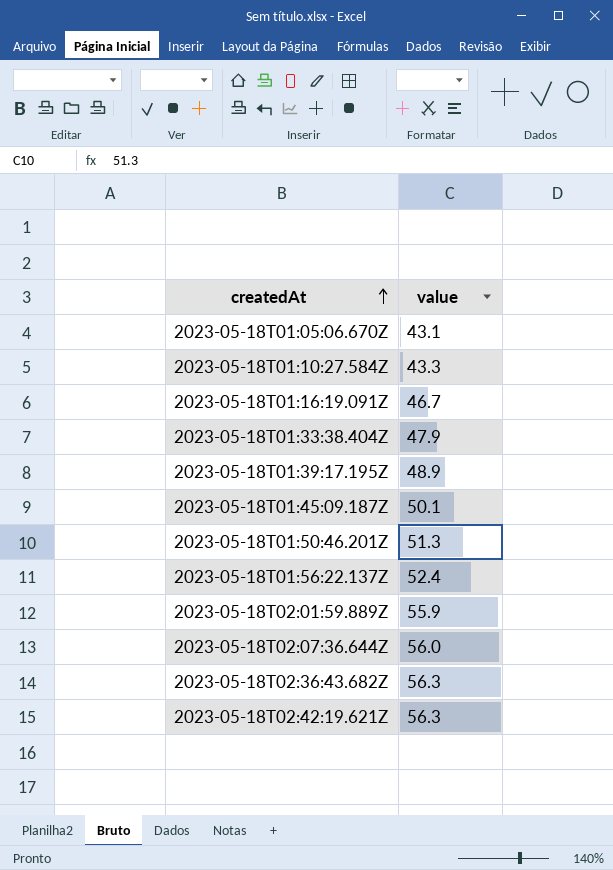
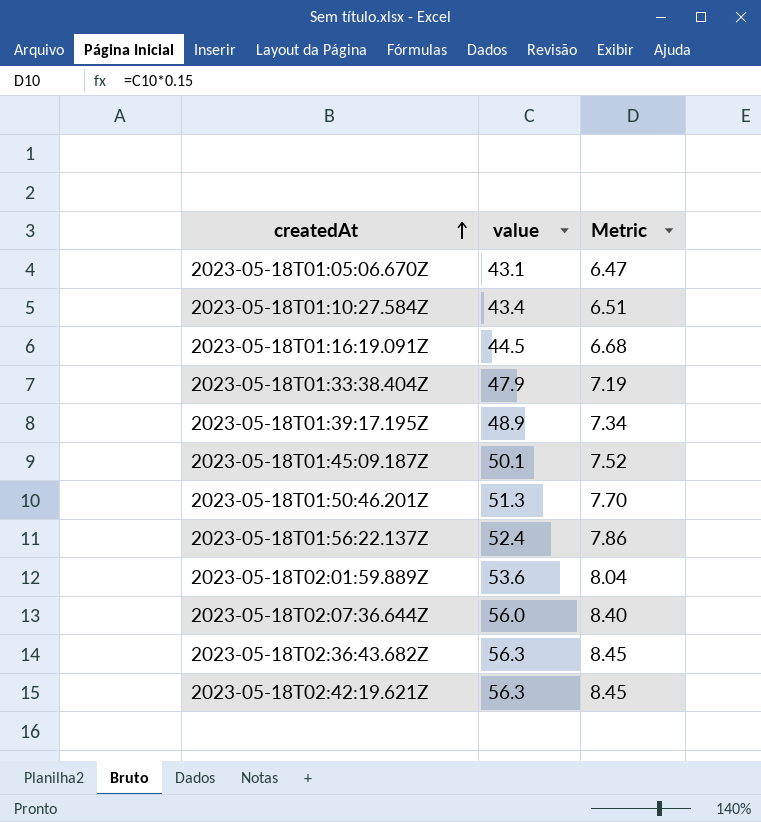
column Metric | formula: none -> [value] * 0.15
2023-05-18T01:10:27.584Z | value: 43.3 -> 43.4
2023-05-18T01:16:19.091Z | value: 46.7 -> 44.5
2023-05-18T02:01:59.889Z | value: 55.9 -> 53.6

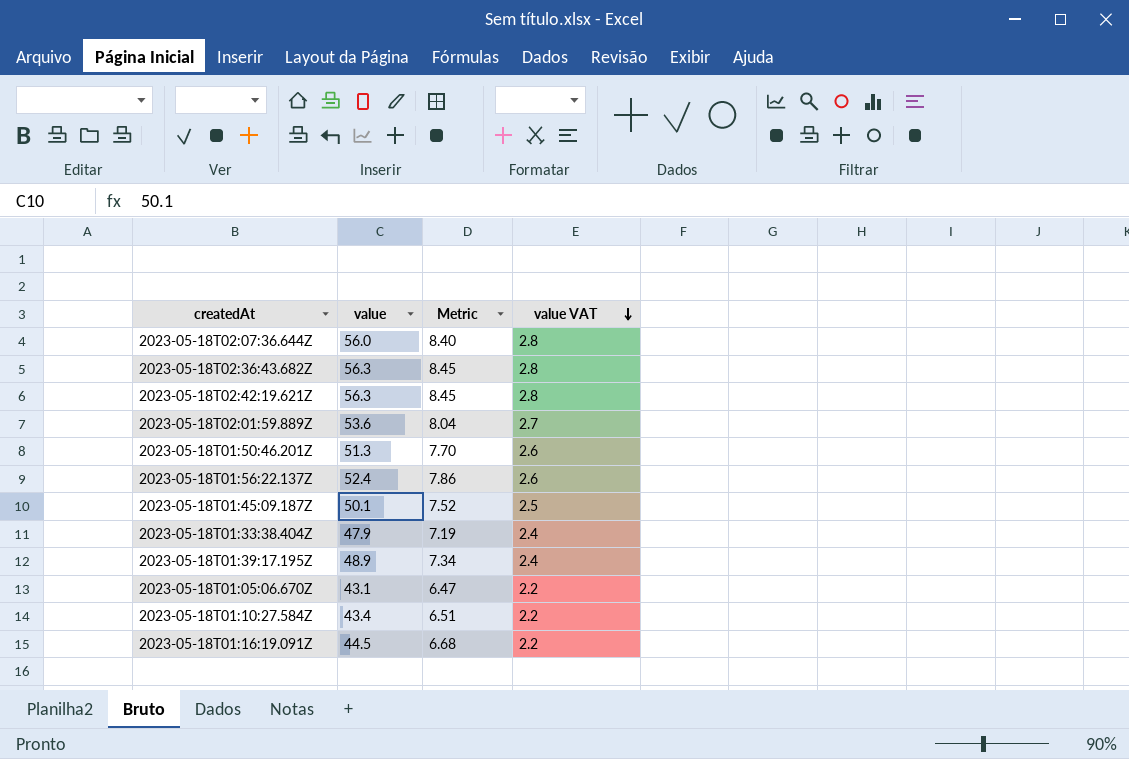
row order: createdAt ascending -> value VAT descending
column value VAT | formula: none -> [value] * 0.05

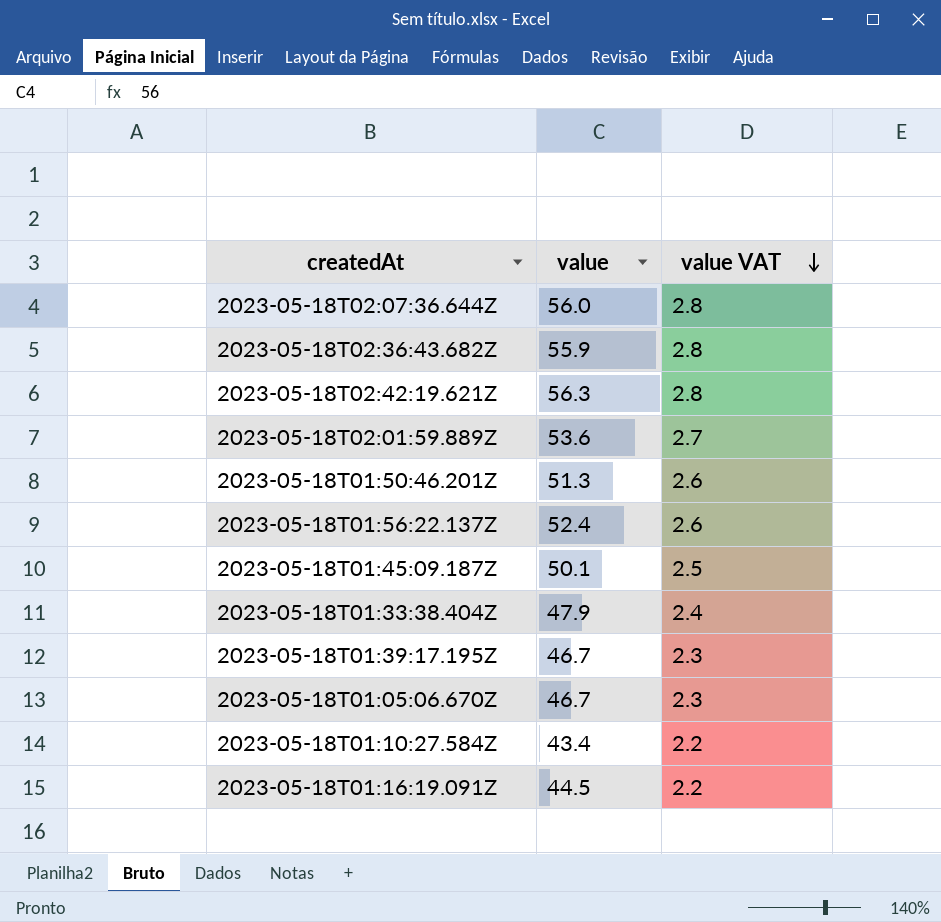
column Metric | formula: [value] * 0.15 -> none
2023-05-18T02:36:43.682Z | value: 56.3 -> 55.9
2023-05-18T01:39:17.195Z | value: 48.9 -> 46.7
2023-05-18T01:39:17.195Z | value VAT: 2.4 -> 2.3
2023-05-18T01:05:06.670Z | value: 43.1 -> 46.7
2023-05-18T01:05:06.670Z | value VAT: 2.2 -> 2.3

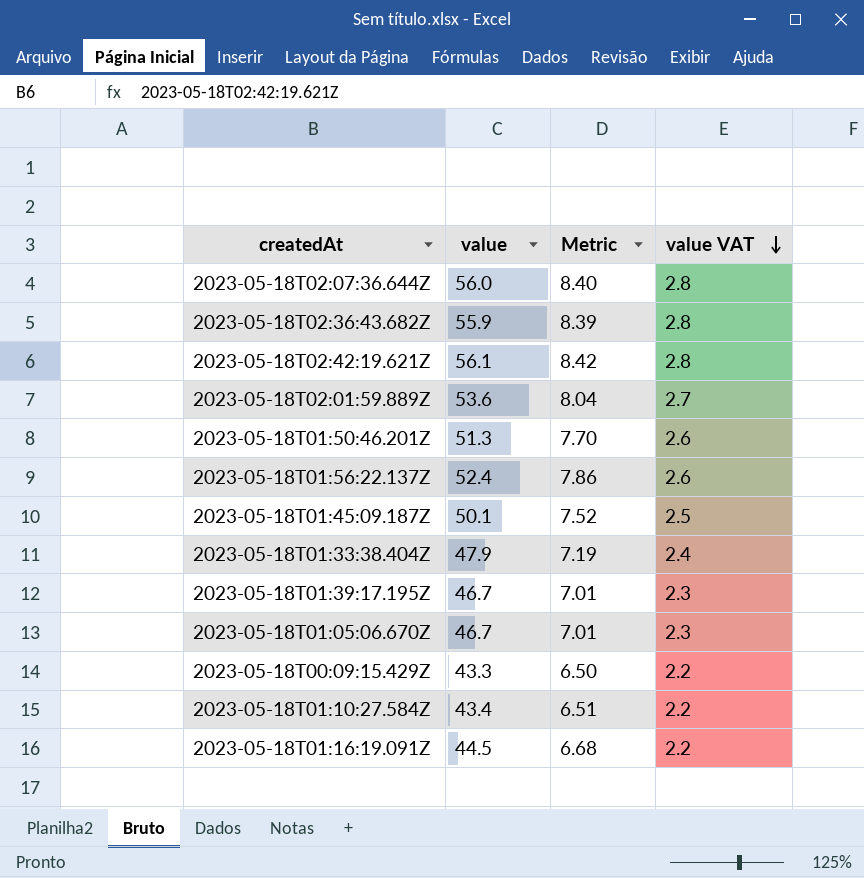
column Metric | formula: none -> [value] * 0.15
2023-05-18T02:42:19.621Z | value: 56.3 -> 56.1
row 2023-05-18T00:09:15.429Z: none -> 43.3 | 6.50 | 2.2

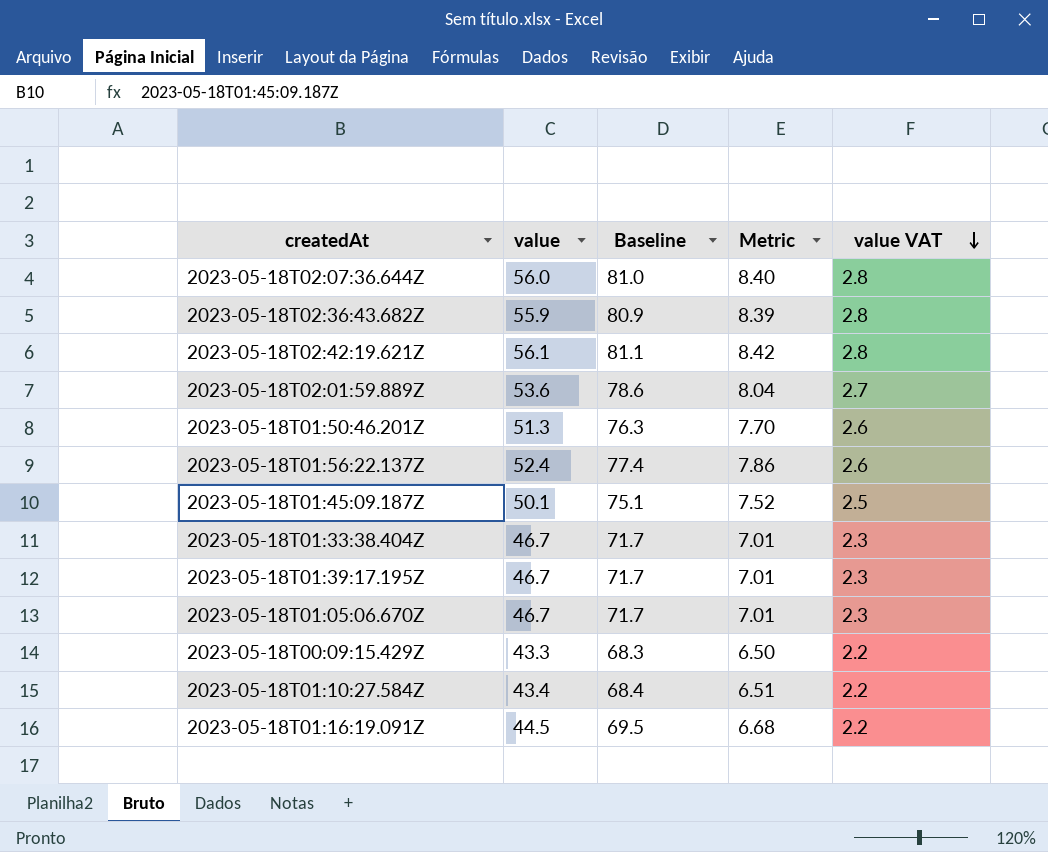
column Baseline | formula: none -> [value] + 25
2023-05-18T01:33:38.404Z | value: 47.9 -> 46.7
2023-05-18T01:33:38.404Z | Metric: 7.19 -> 7.01
2023-05-18T01:33:38.404Z | value VAT: 2.4 -> 2.3

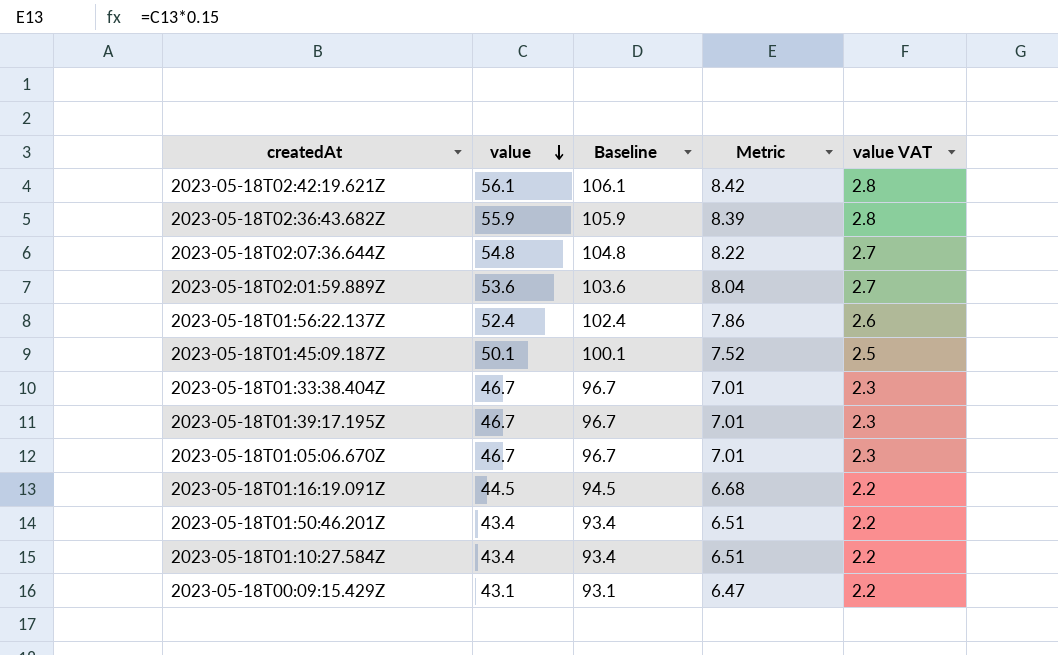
row order: value VAT descending -> value descending
column Baseline | formula: [value] + 25 -> [value] + 50
2023-05-18T02:07:36.644Z | value: 56.0 -> 54.8
2023-05-18T02:07:36.644Z | Metric: 8.40 -> 8.22
2023-05-18T02:07:36.644Z | value VAT: 2.8 -> 2.7
2023-05-18T01:50:46.201Z | value: 51.3 -> 43.4
2023-05-18T01:50:46.201Z | Metric: 7.70 -> 6.51
2023-05-18T01:50:46.201Z | value VAT: 2.6 -> 2.2
2023-05-18T00:09:15.429Z | value: 43.3 -> 43.1
2023-05-18T00:09:15.429Z | Metric: 6.50 -> 6.47

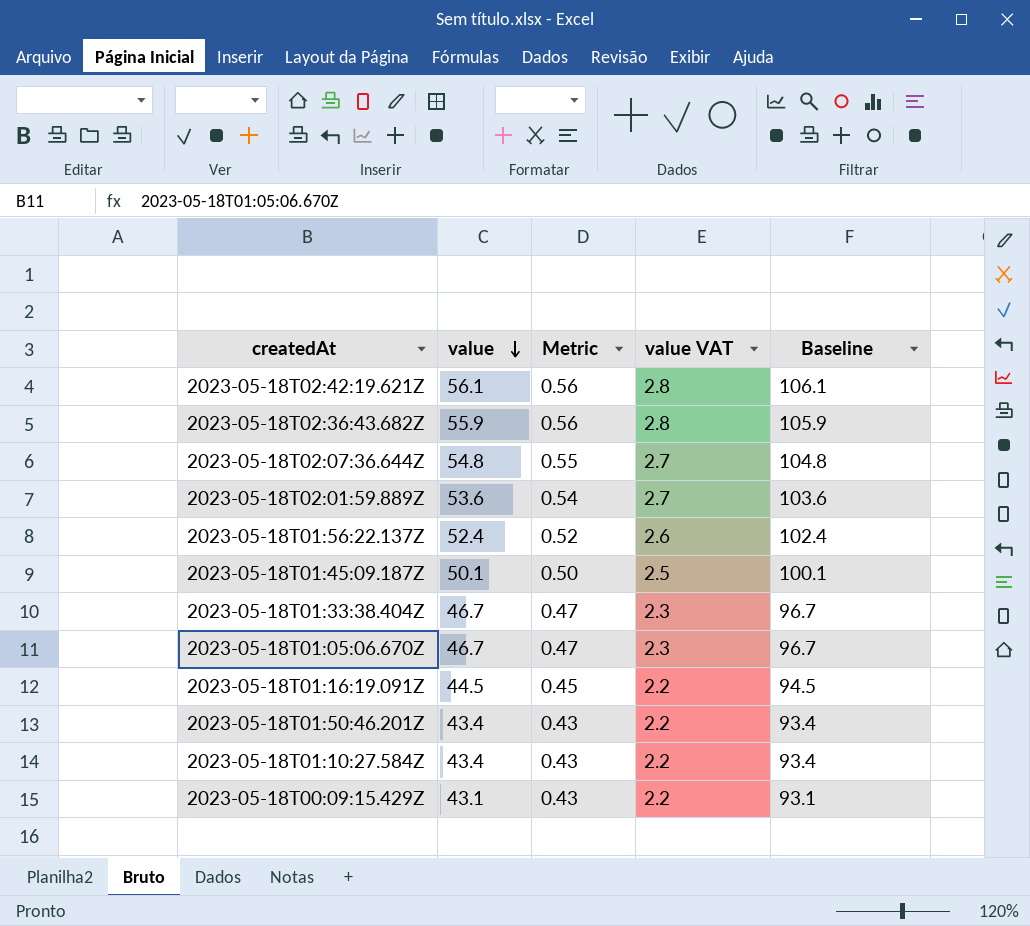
column Metric | formula: [value] * 0.15 -> [value] * 0.01
column Baseline | position: 3 -> 5
row 2023-05-18T01:39:17.195Z: 46.7 | 96.7 | 7.01 | 2.3 -> none

